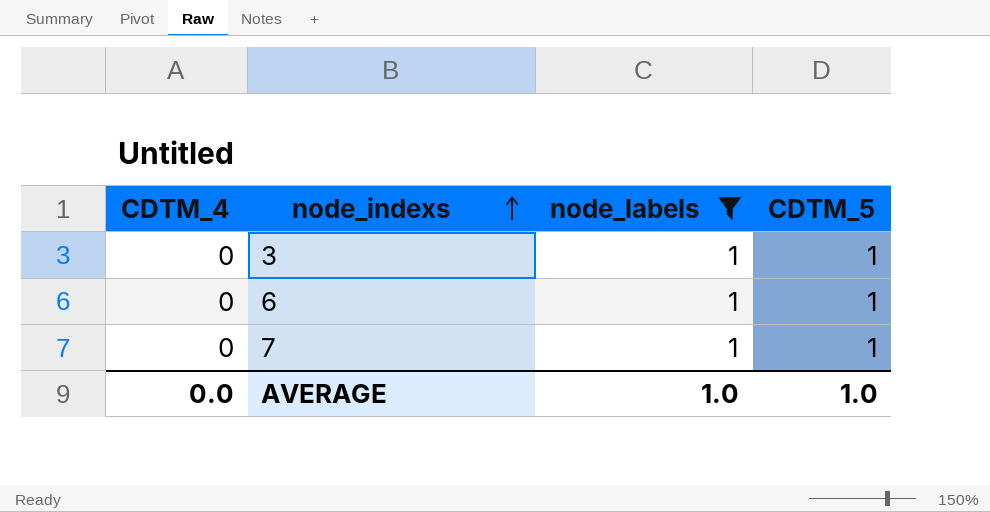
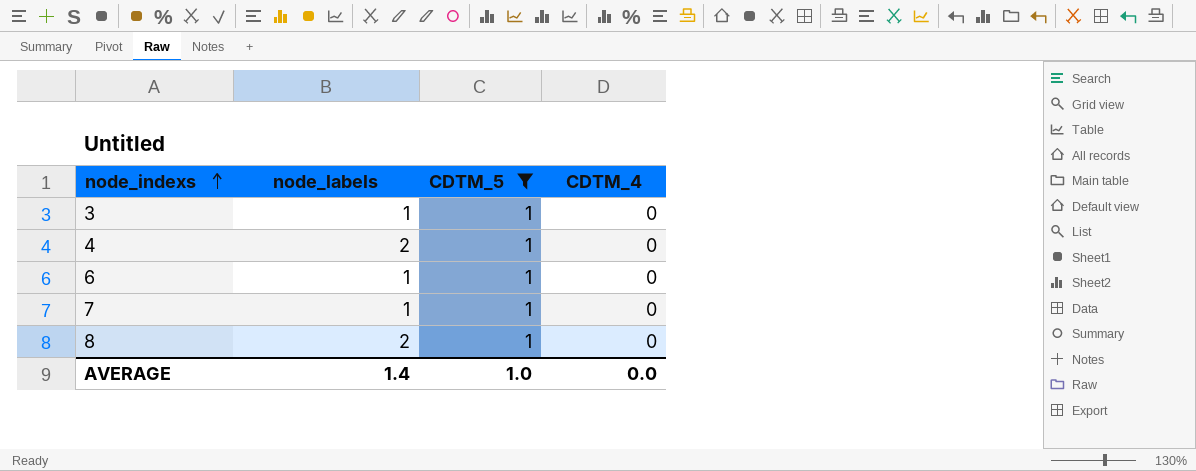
filter: node_labels = 1 -> CDTM_5 = 1
column CDTM_4 | position: 1 -> 4
AVERAGE | node_labels: 1.0 -> 1.4

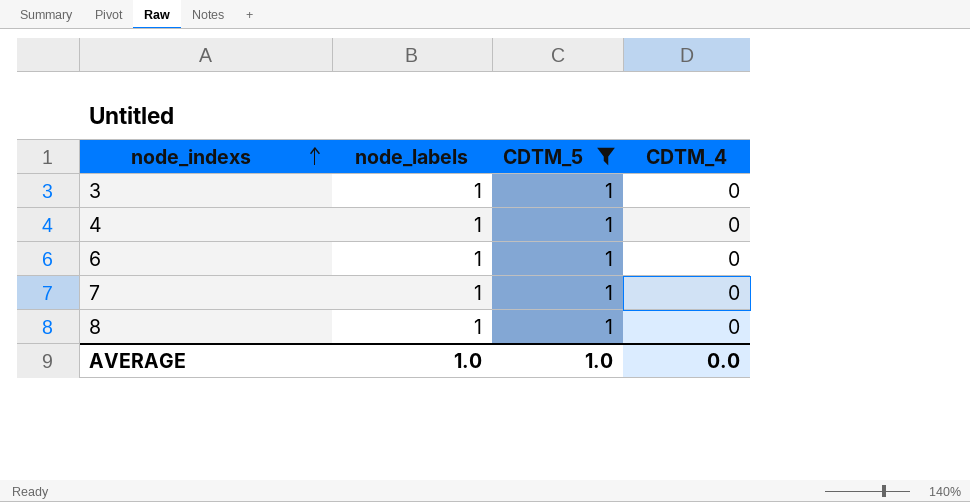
4 | node_labels: 2 -> 1
8 | node_labels: 2 -> 1
AVERAGE | node_labels: 1.4 -> 1.0

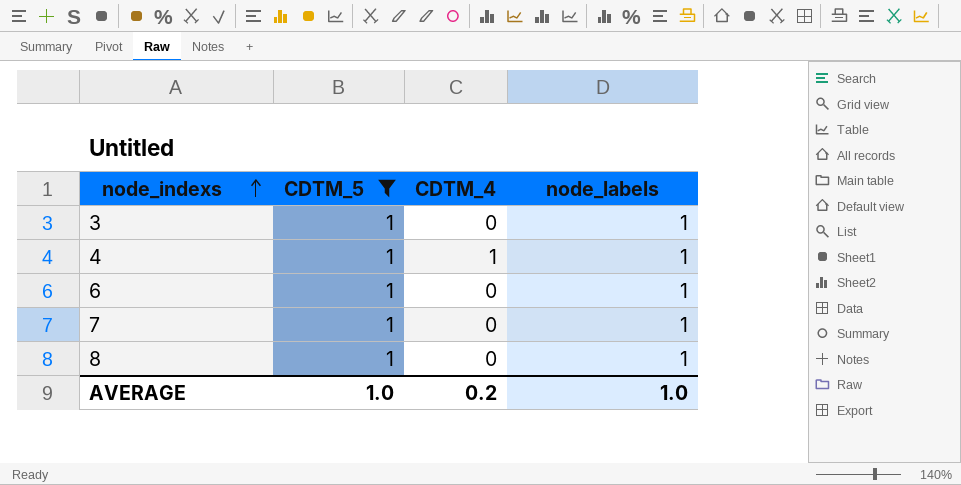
column node_labels | position: 2 -> 4
4 | CDTM_4: 0 -> 1
AVERAGE | CDTM_4: 0.0 -> 0.2

